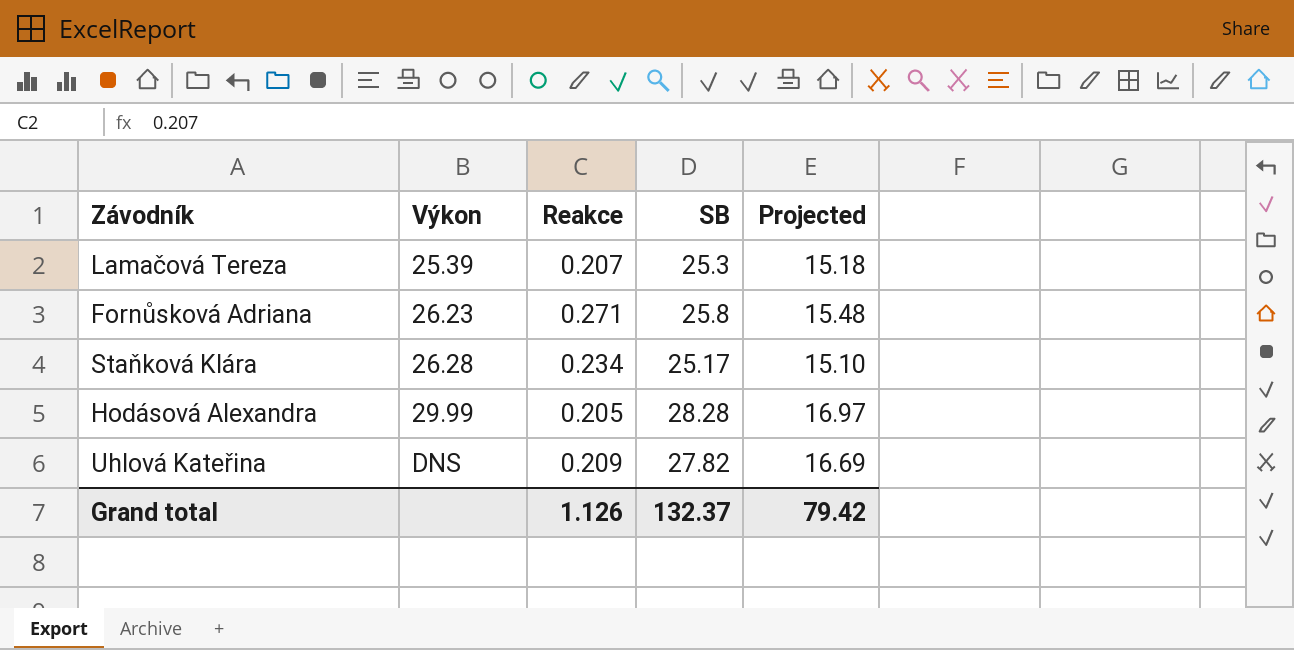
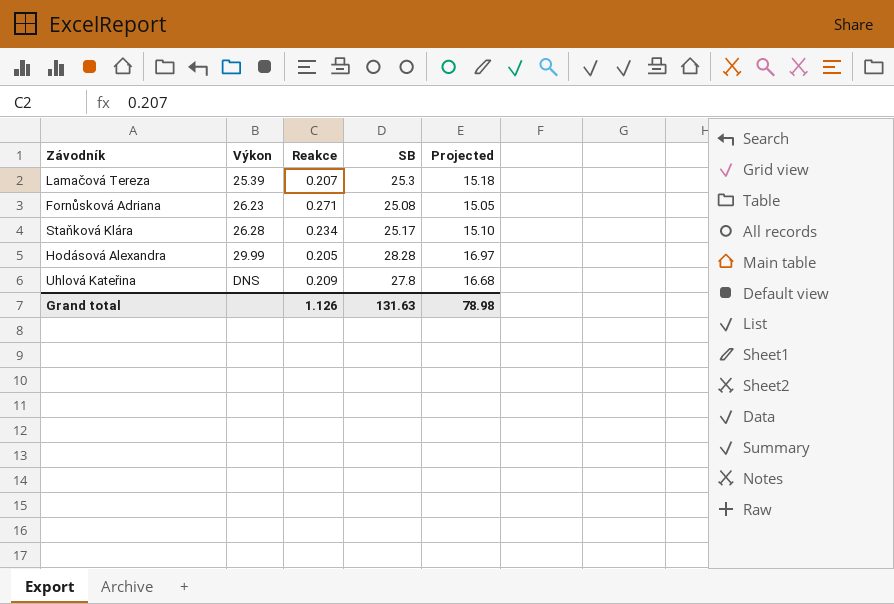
Fornůsková Adriana | SB: 25.8 -> 25.08
Fornůsková Adriana | Projected: 15.48 -> 15.05
Uhlová Kateřina | SB: 27.82 -> 27.8
Uhlová Kateřina | Projected: 16.69 -> 16.68
Grand total | SB: 132.37 -> 131.63
Grand total | Projected: 79.42 -> 78.98

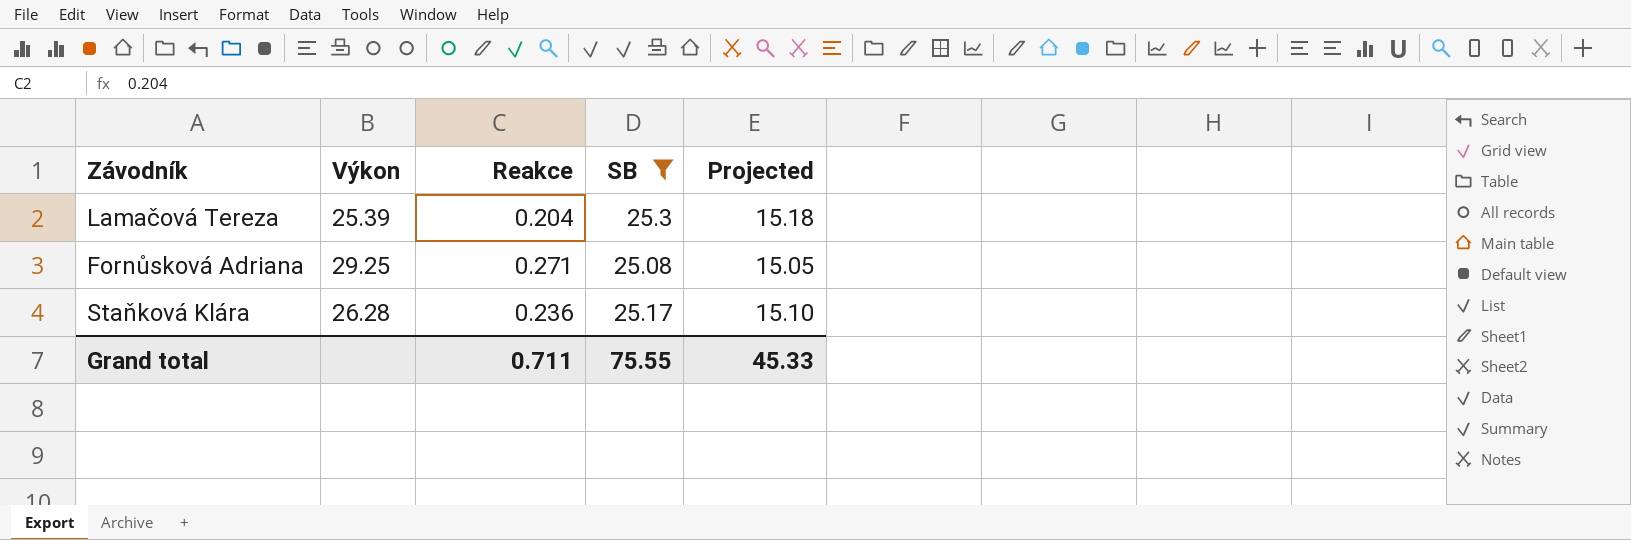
filter: none -> SB <= 25.3
Lamačová Tereza | Reakce: 0.207 -> 0.204
Fornůsková Adriana | Výkon: 26.23 -> 29.25
Staňková Klára | Reakce: 0.234 -> 0.236
Grand total | Reakce: 1.126 -> 0.711
Grand total | SB: 131.63 -> 75.55
Grand total | Projected: 78.98 -> 45.33

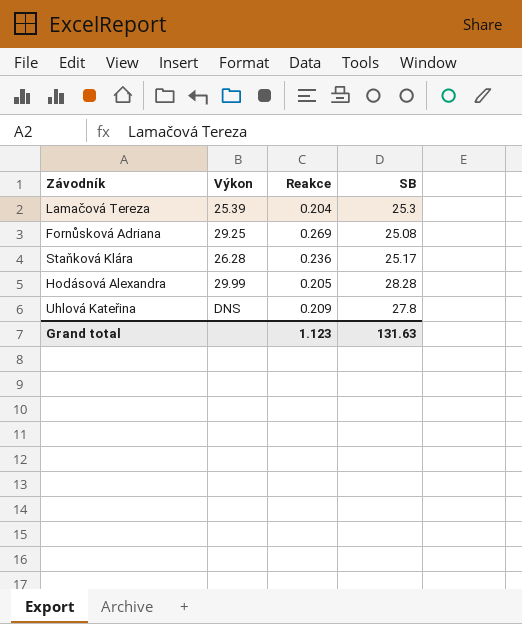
filter: SB <= 25.3 -> none
column Projected | formula: [SB] * 0.6 -> none
Fornůsková Adriana | Reakce: 0.271 -> 0.269
Grand total | Reakce: 0.711 -> 1.123
Grand total | SB: 75.55 -> 131.63

